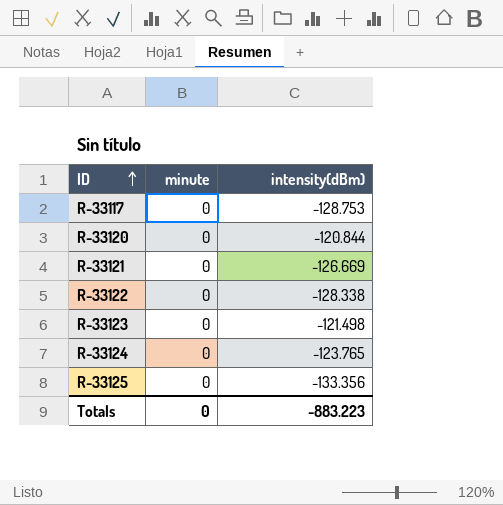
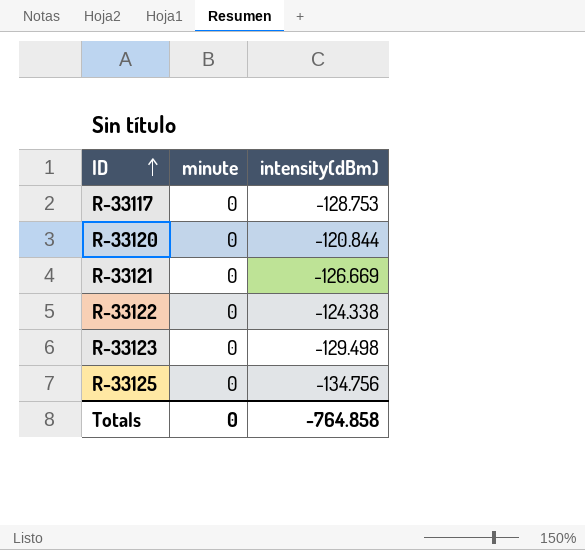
row R-33124: 0 | -123.765 -> none
R-33122 | intensity(dBm): -128.338 -> -124.338
R-33123 | intensity(dBm): -121.498 -> -129.498
R-33125 | intensity(dBm): -133.356 -> -134.756
Totals | intensity(dBm): -883.223 -> -764.858

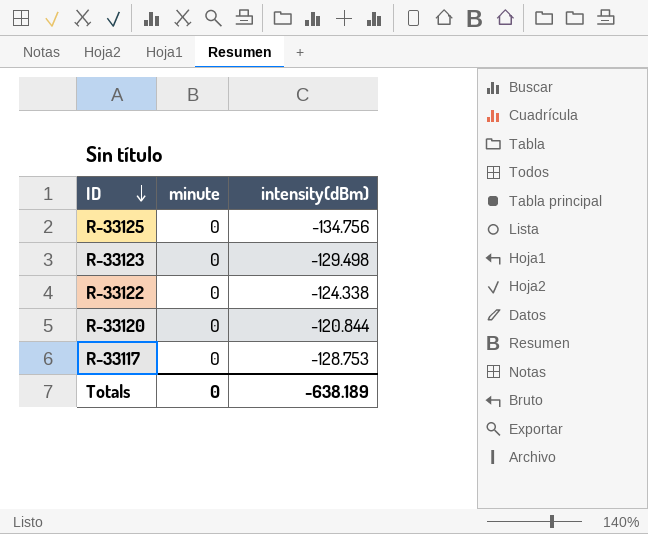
row order: ID ascending -> ID descending
row R-33121: 0 | -126.669 -> none
Totals | intensity(dBm): -764.858 -> -638.189

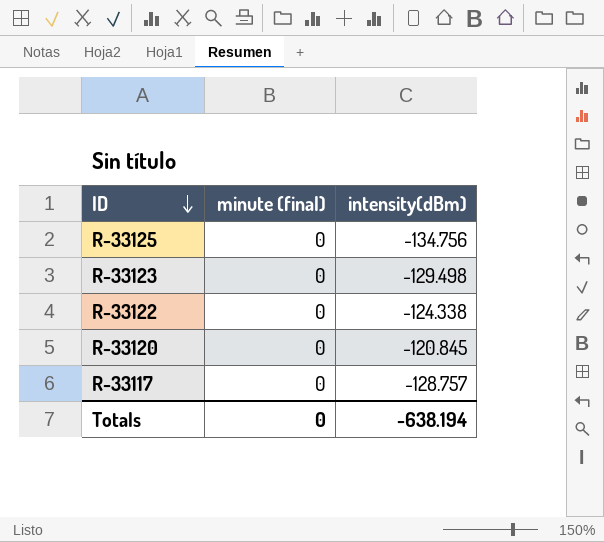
column name: minute -> minute (final)
R-33120 | intensity(dBm): -120.844 -> -120.845
R-33117 | intensity(dBm): -128.753 -> -128.757
Totals | intensity(dBm): -638.189 -> -638.194

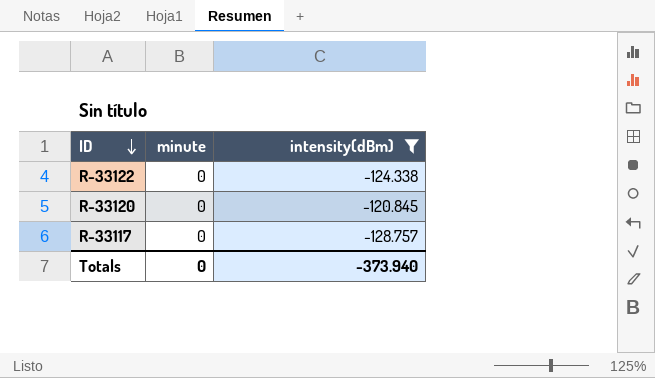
filter: none -> intensity(dBm) >= -128.757
column name: minute (final) -> minute
Totals | intensity(dBm): -638.194 -> -373.940

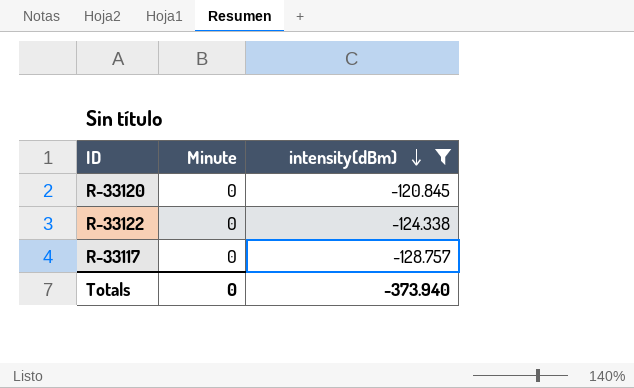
row order: ID descending -> intensity(dBm) descending
column name: minute -> Minute

